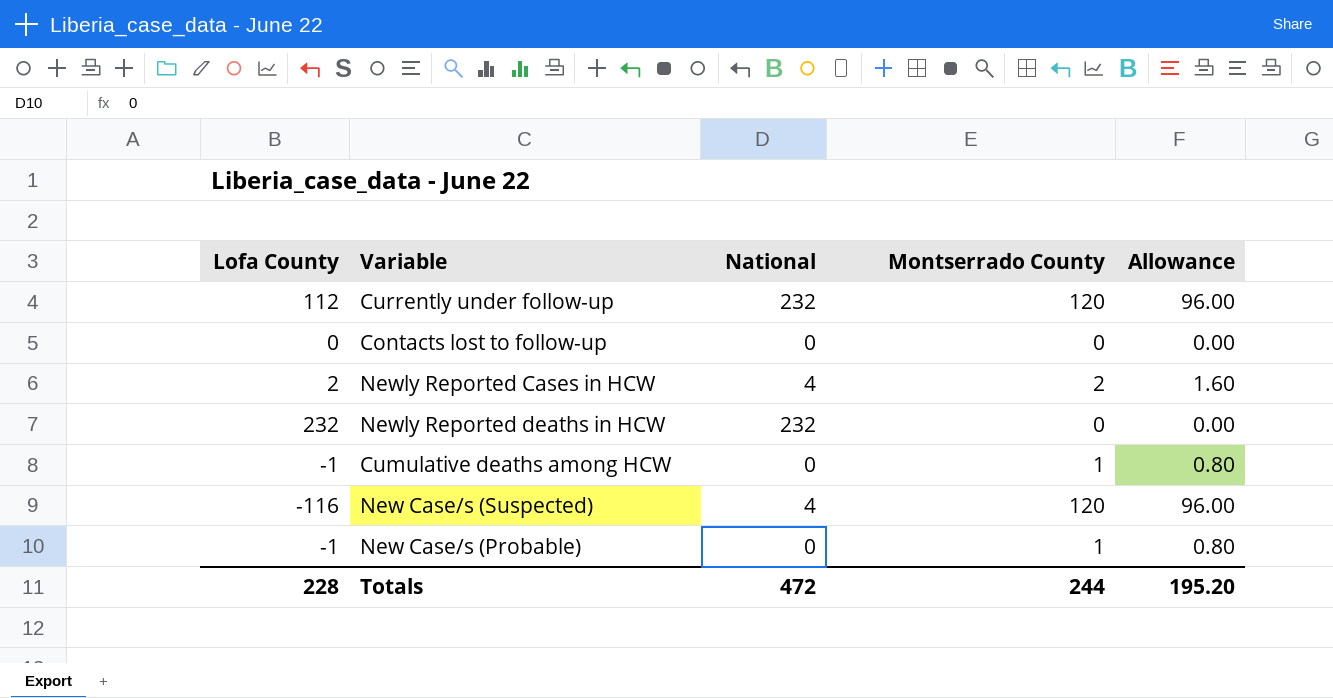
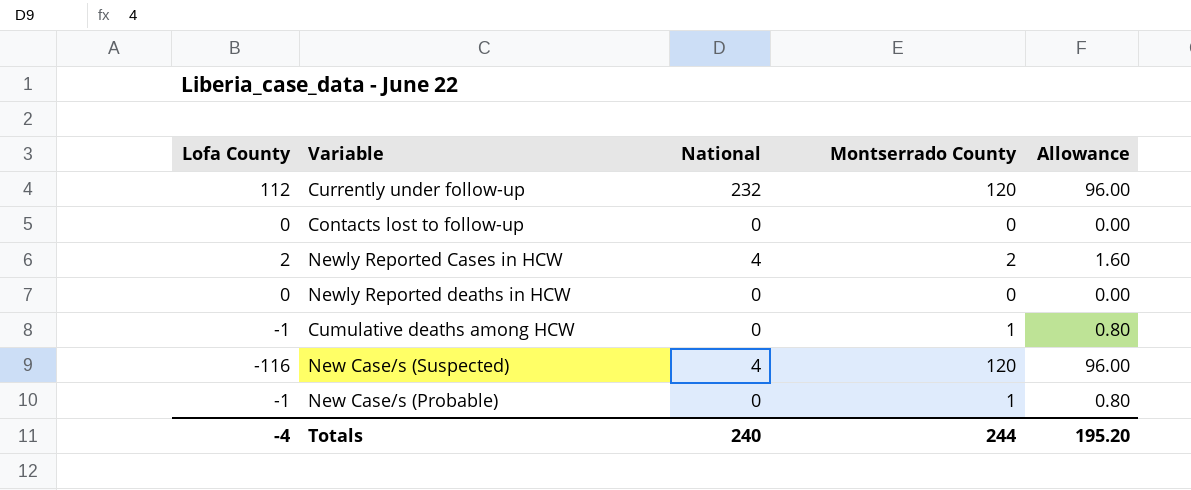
Newly Reported deaths in HCW | Lofa County: 232 -> 0
Newly Reported deaths in HCW | National: 232 -> 0
Totals | Lofa County: 228 -> -4
Totals | National: 472 -> 240

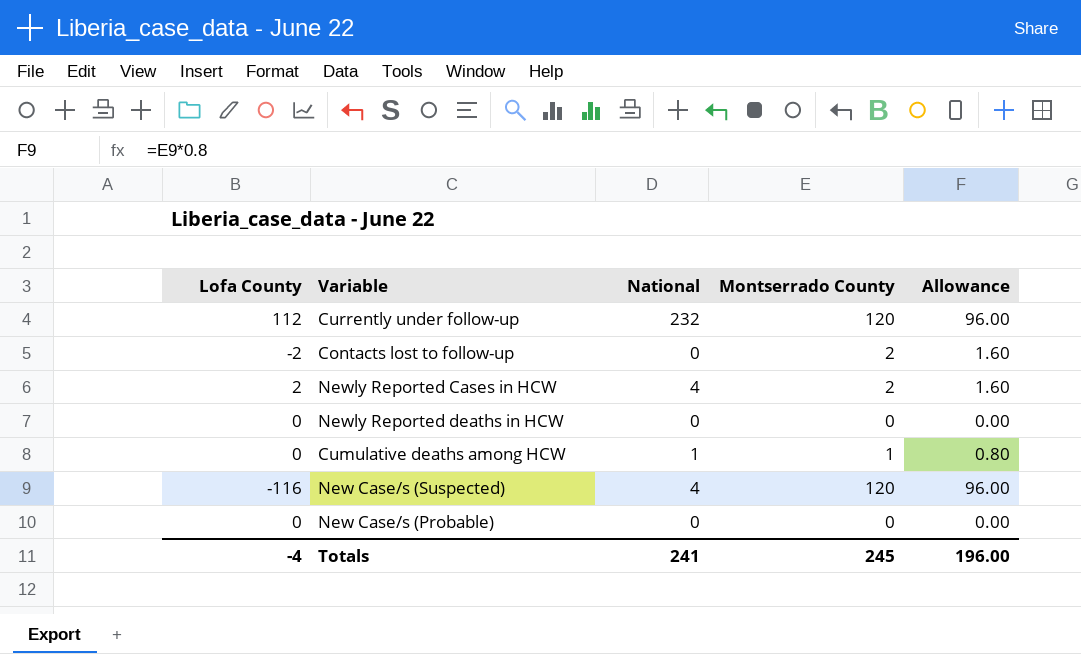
Contacts lost to follow-up | Lofa County: 0 -> -2
Contacts lost to follow-up | Montserrado County: 0 -> 2
Contacts lost to follow-up | Allowance: 0.00 -> 1.60
Cumulative deaths among HCW | Lofa County: -1 -> 0
Cumulative deaths among HCW | National: 0 -> 1
New Case/s (Probable) | Lofa County: -1 -> 0
New Case/s (Probable) | Montserrado County: 1 -> 0
New Case/s (Probable) | Allowance: 0.80 -> 0.00
Totals | National: 240 -> 241
Totals | Montserrado County: 244 -> 245
Totals | Allowance: 195.20 -> 196.00

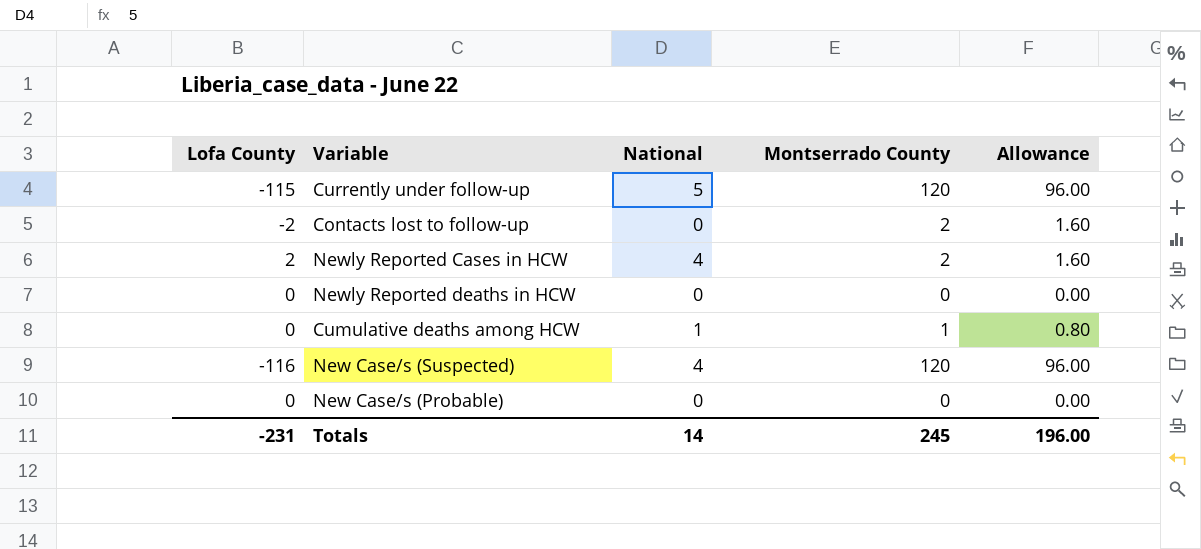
Currently under follow-up | Lofa County: 112 -> -115
Currently under follow-up | National: 232 -> 5
Totals | Lofa County: -4 -> -231
Totals | National: 241 -> 14

